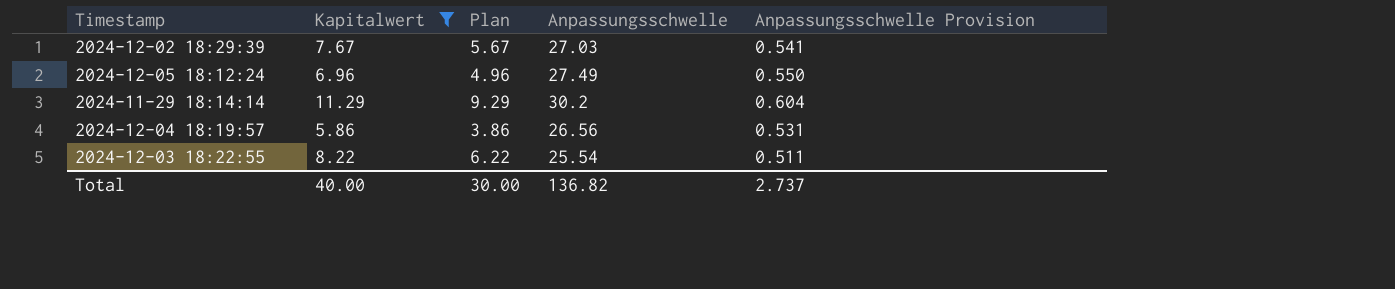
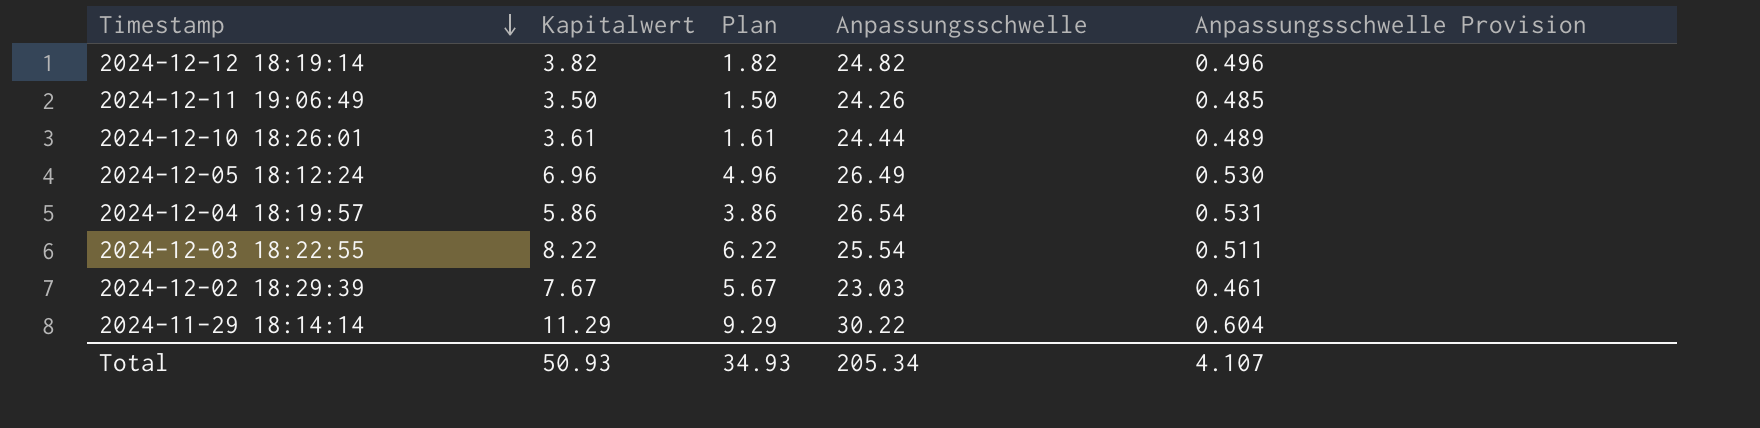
filter: Kapitalwert >= 5.86 -> none
row order: none -> Timestamp descending
2024-12-05 18:12:24 | Anpassungsschwelle: 27.49 -> 26.49
2024-12-05 18:12:24 | Anpassungsschwelle Provision: 0.550 -> 0.530
2024-12-04 18:19:57 | Anpassungsschwelle: 26.56 -> 26.54
2024-12-02 18:29:39 | Anpassungsschwelle: 27.03 -> 23.03
2024-12-02 18:29:39 | Anpassungsschwelle Provision: 0.541 -> 0.461
2024-11-29 18:14:14 | Anpassungsschwelle: 30.2 -> 30.22
Total | Kapitalwert: 40.00 -> 50.93
Total | Plan: 30.00 -> 34.93
Total | Anpassungsschwelle: 136.82 -> 205.34
Total | Anpassungsschwelle Provision: 2.737 -> 4.107

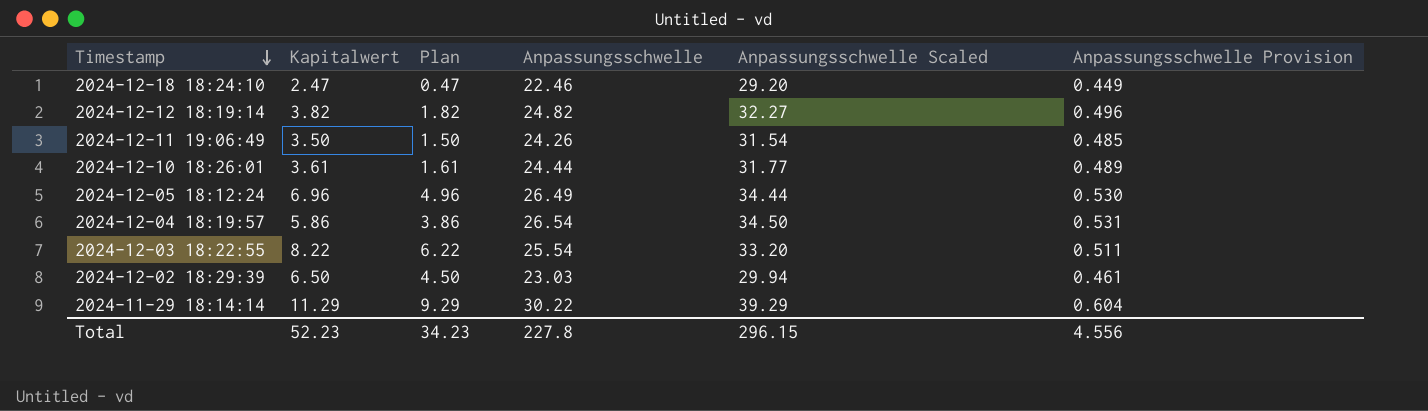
column Anpassungsschwelle Scaled | formula: none -> [Anpassungsschwelle] * 1.3
row 2024-12-18 18:24:10: none -> 2.47 | 0.47 | 22.46 | 29.20 | 0.449
2024-12-02 18:29:39 | Kapitalwert: 7.67 -> 6.50
2024-12-02 18:29:39 | Plan: 5.67 -> 4.50
Total | Kapitalwert: 50.93 -> 52.23
Total | Plan: 34.93 -> 34.23
Total | Anpassungsschwelle: 205.34 -> 227.8
Total | Anpassungsschwelle Provision: 4.107 -> 4.556

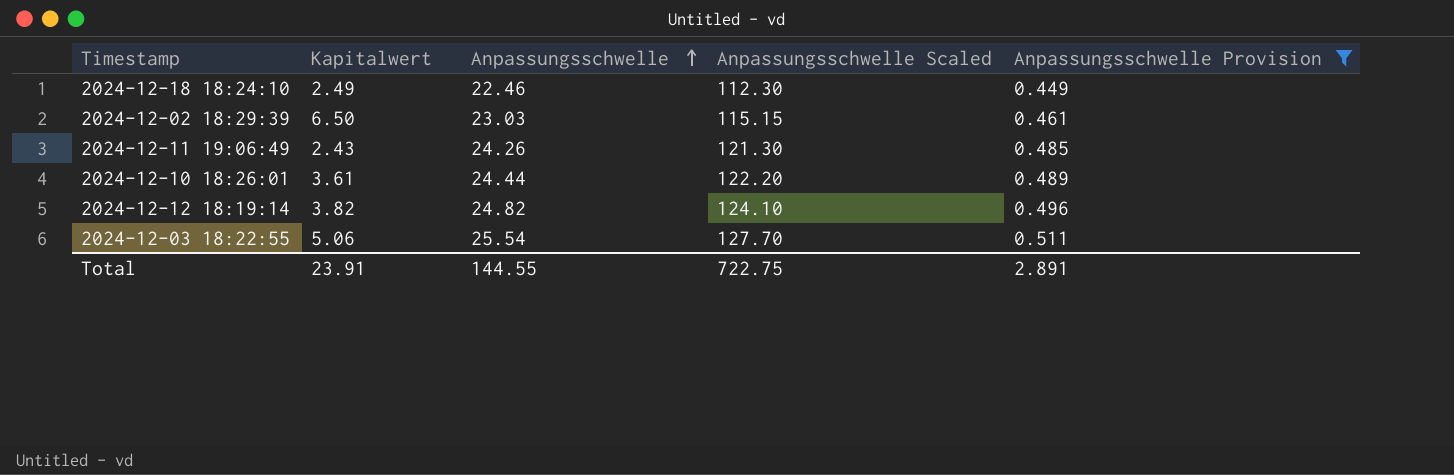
filter: none -> Anpassungsschwelle Provision <= 0.511
row order: Timestamp descending -> Anpassungsschwelle ascending
column Plan | formula: [Kapitalwert] - 2 -> none
column Anpassungsschwelle Scaled | formula: [Anpassungsschwelle] * 1.3 -> [Anpassungsschwelle] * 5
2024-12-18 18:24:10 | Kapitalwert: 2.47 -> 2.49
2024-12-11 19:06:49 | Kapitalwert: 3.50 -> 2.43
2024-12-03 18:22:55 | Kapitalwert: 8.22 -> 5.06
Total | Kapitalwert: 52.23 -> 23.91
Total | Anpassungsschwelle: 227.8 -> 144.55
Total | Anpassungsschwelle Scaled: 296.15 -> 722.75
Total | Anpassungsschwelle Provision: 4.556 -> 2.891

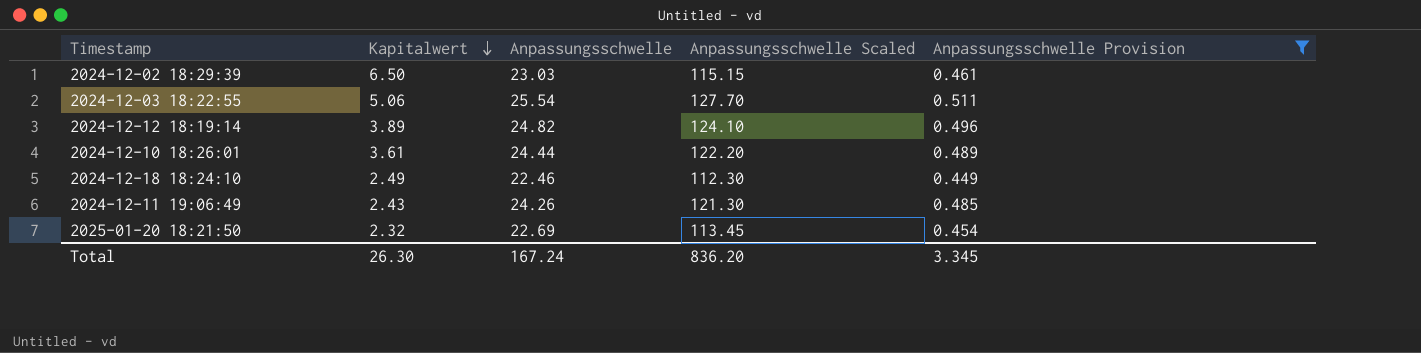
row order: Anpassungsschwelle ascending -> Kapitalwert descending
2024-12-12 18:19:14 | Kapitalwert: 3.82 -> 3.89
row 2025-01-20 18:21:50: none -> 2.32 | 22.69 | 113.45 | 0.454
Total | Kapitalwert: 23.91 -> 26.30
Total | Anpassungsschwelle: 144.55 -> 167.24
Total | Anpassungsschwelle Scaled: 722.75 -> 836.20
Total | Anpassungsschwelle Provision: 2.891 -> 3.345

